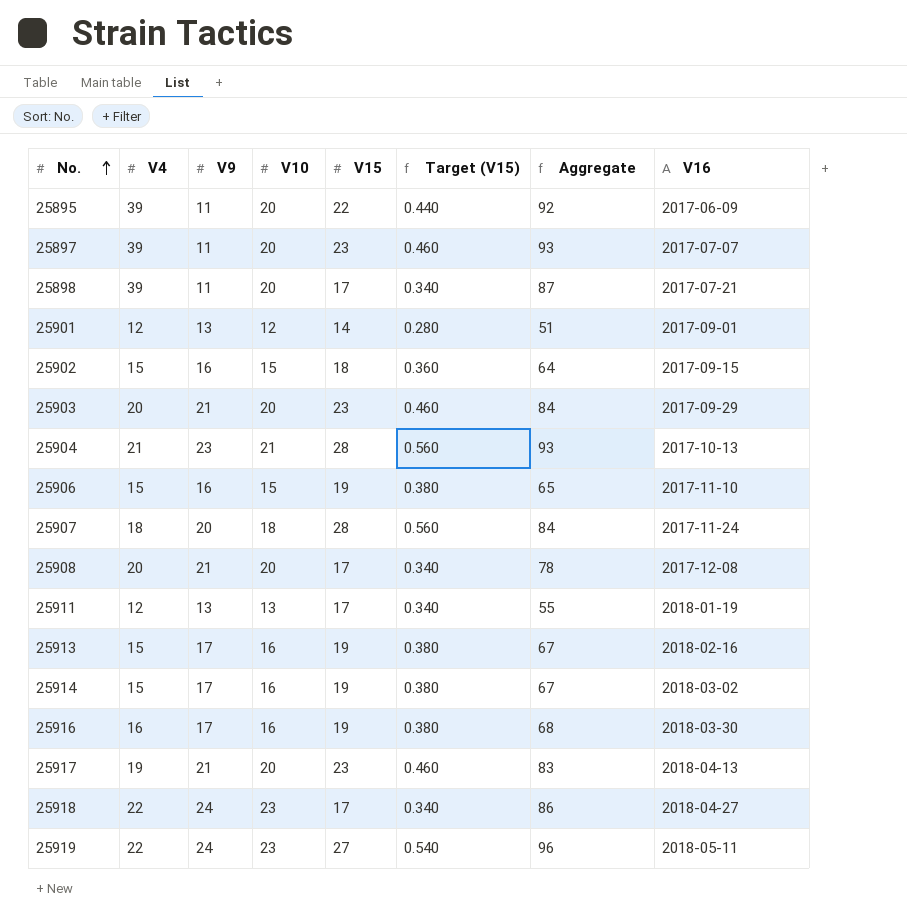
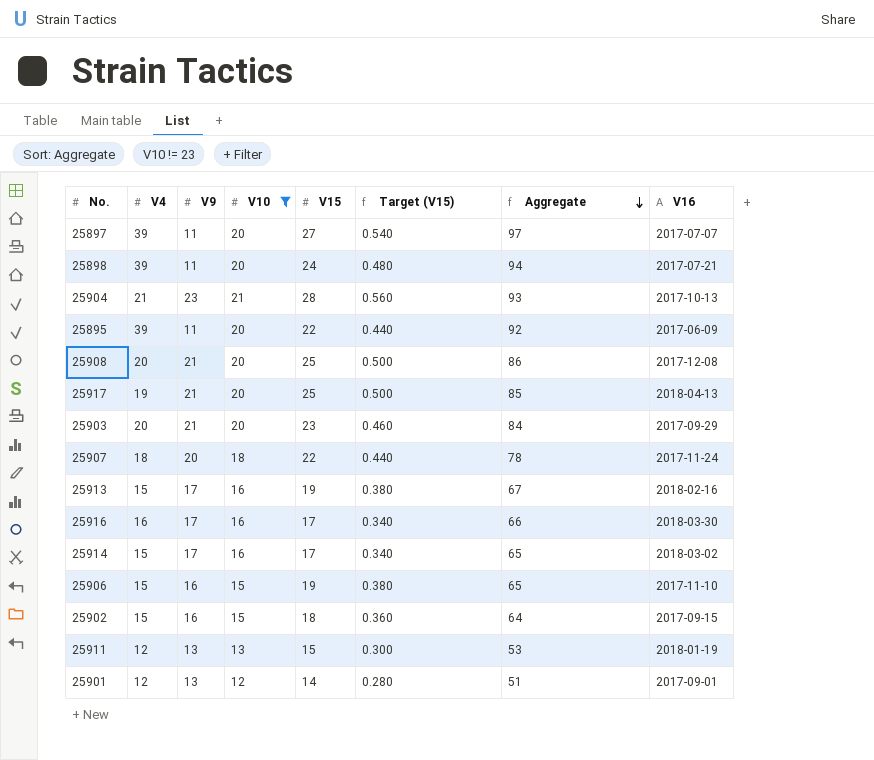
filter: none -> V10 != 23
row order: No. ascending -> Aggregate descending
25897 | V15: 23 -> 27
25897 | Target (V15): 0.460 -> 0.540
25897 | Aggregate: 93 -> 97
25898 | V15: 17 -> 24
25898 | Target (V15): 0.340 -> 0.480
25898 | Aggregate: 87 -> 94
25908 | V15: 17 -> 25
25908 | Target (V15): 0.340 -> 0.500
25908 | Aggregate: 78 -> 86
25917 | V15: 23 -> 25
25917 | Target (V15): 0.460 -> 0.500
25917 | Aggregate: 83 -> 85
25907 | V15: 28 -> 22
25907 | Target (V15): 0.560 -> 0.440
25907 | Aggregate: 84 -> 78
25916 | V15: 19 -> 17
25916 | Target (V15): 0.380 -> 0.340
25916 | Aggregate: 68 -> 66
25914 | V15: 19 -> 17
25914 | Target (V15): 0.380 -> 0.340
25914 | Aggregate: 67 -> 65
25911 | V15: 17 -> 15
25911 | Target (V15): 0.340 -> 0.300
25911 | Aggregate: 55 -> 53

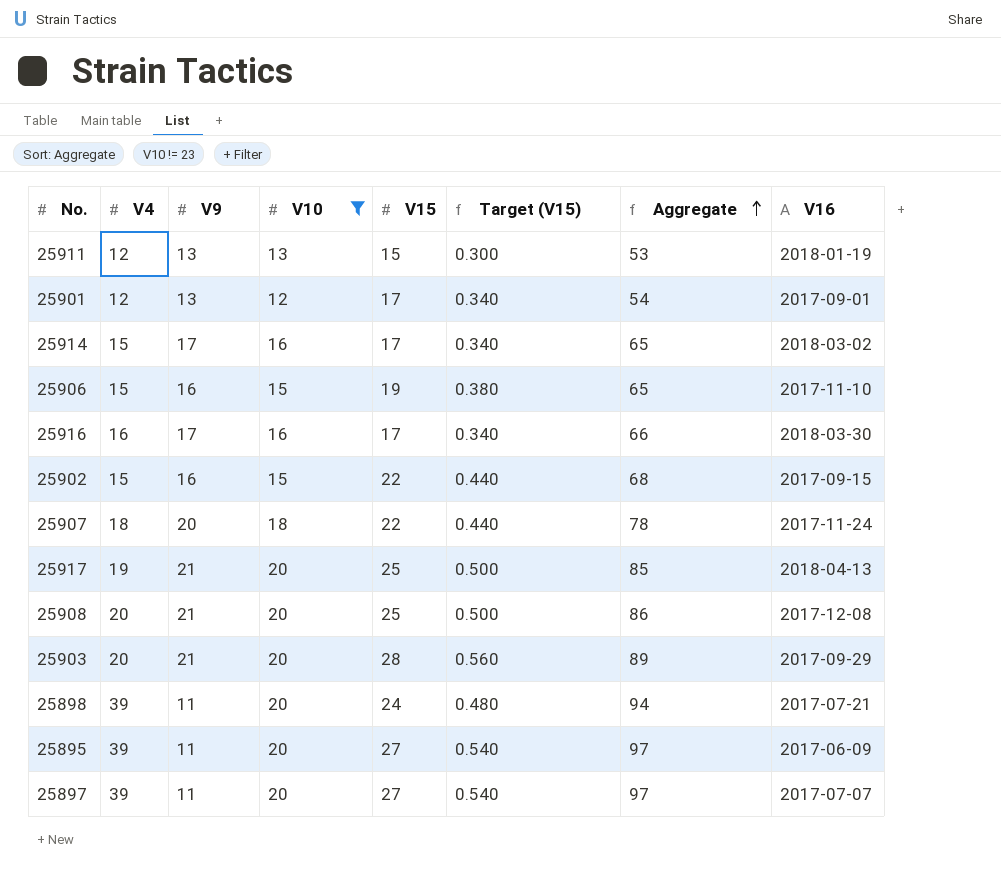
row order: Aggregate descending -> Aggregate ascending
row 25904: 21 | 23 | 21 | 28 | 0.560 | 93 | 2017-10-13 -> none
row 25913: 15 | 17 | 16 | 19 | 0.380 | 67 | 2018-02-16 -> none
25901 | V15: 14 -> 17
25901 | Target (V15): 0.280 -> 0.340
25901 | Aggregate: 51 -> 54
25902 | V15: 18 -> 22
25902 | Target (V15): 0.360 -> 0.440
25902 | Aggregate: 64 -> 68
25903 | V15: 23 -> 28
25903 | Target (V15): 0.460 -> 0.560
25903 | Aggregate: 84 -> 89
25895 | V15: 22 -> 27
25895 | Target (V15): 0.440 -> 0.540
25895 | Aggregate: 92 -> 97

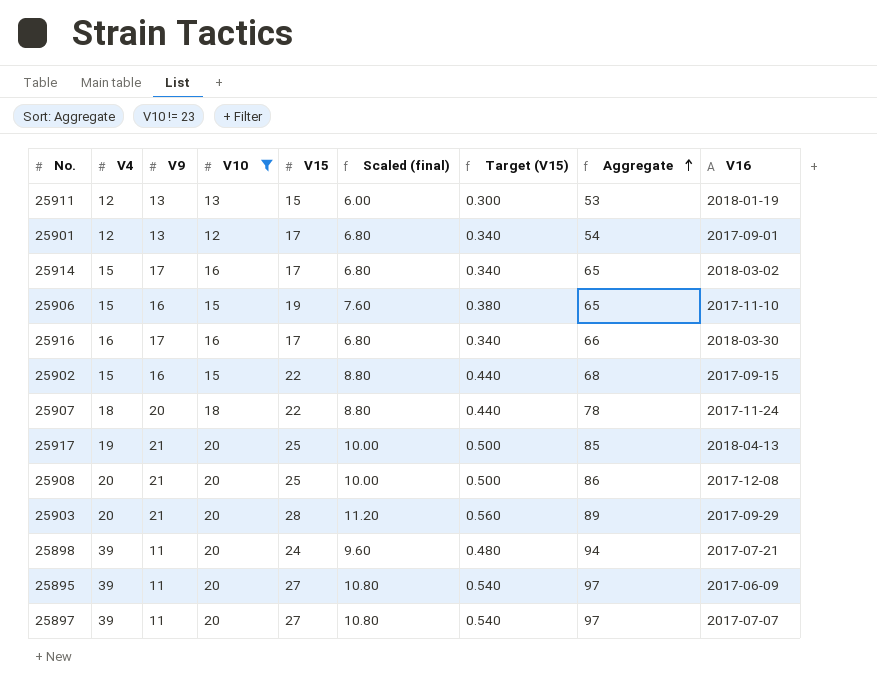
column Scaled (final) | formula: none -> [V15] * 0.4

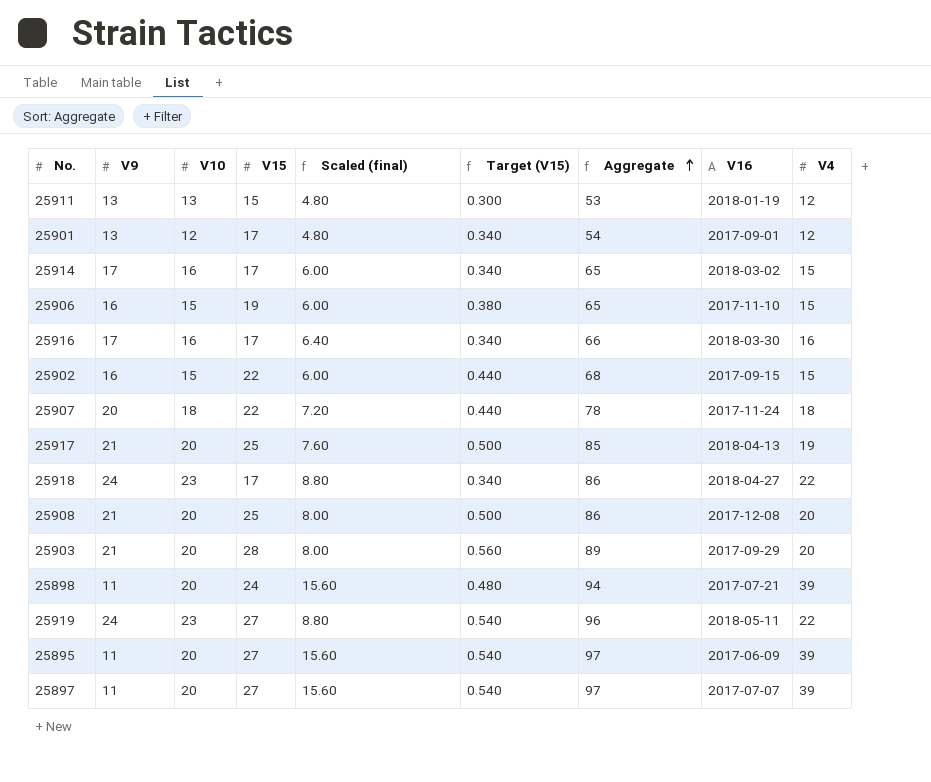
filter: V10 != 23 -> none
column Scaled (final) | formula: [V15] * 0.4 -> [V4] * 0.4
column V4 | position: 2 -> 9

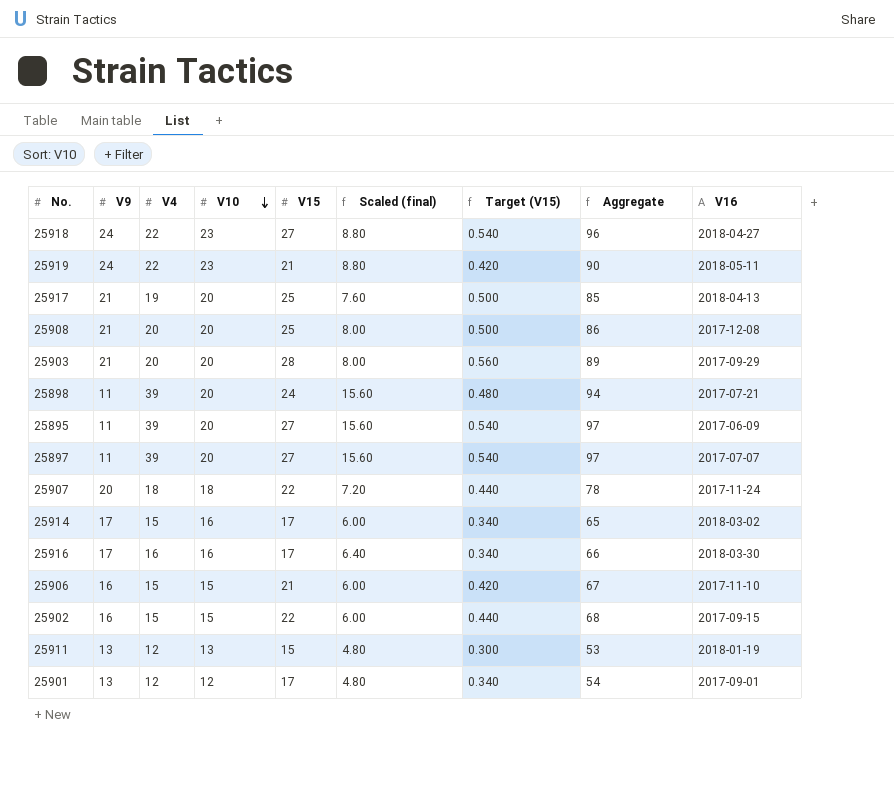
row order: Aggregate ascending -> V10 descending
column V4 | position: 9 -> 3
25918 | V15: 17 -> 27
25918 | Target (V15): 0.340 -> 0.540
25918 | Aggregate: 86 -> 96
25919 | V15: 27 -> 21
25919 | Target (V15): 0.540 -> 0.420
25919 | Aggregate: 96 -> 90
25906 | V15: 19 -> 21
25906 | Target (V15): 0.380 -> 0.420
25906 | Aggregate: 65 -> 67

